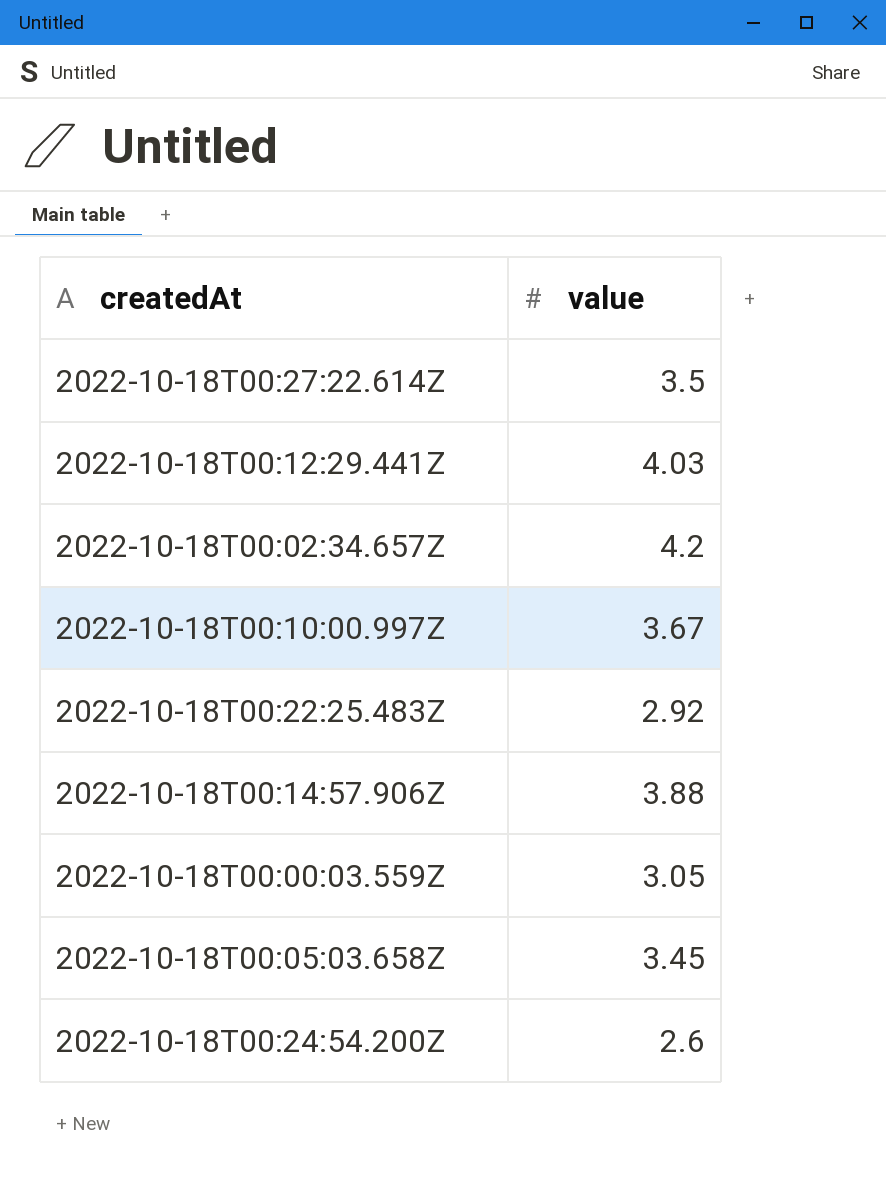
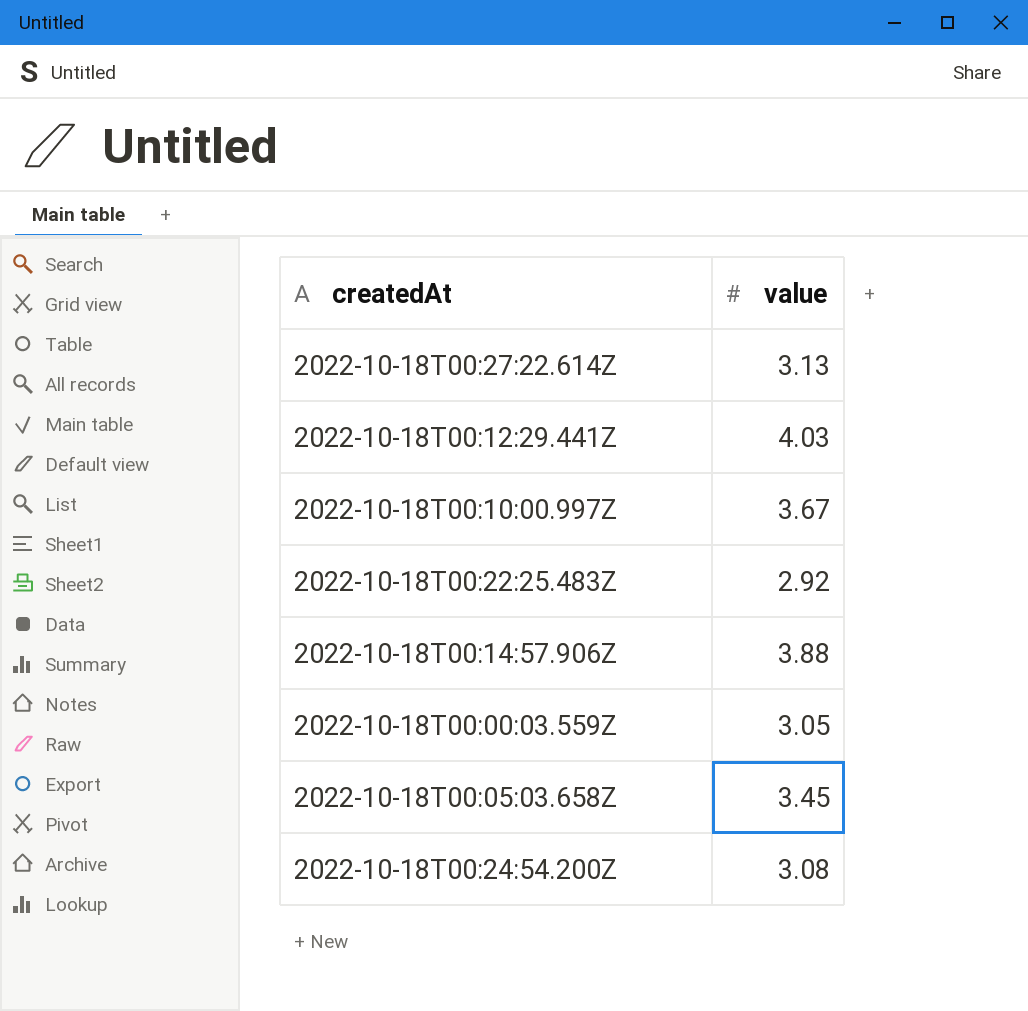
row 2022-10-18T00:02:34.657Z: 4.2 -> none
2022-10-18T00:27:22.614Z | value: 3.5 -> 3.13
2022-10-18T00:24:54.200Z | value: 2.6 -> 3.08

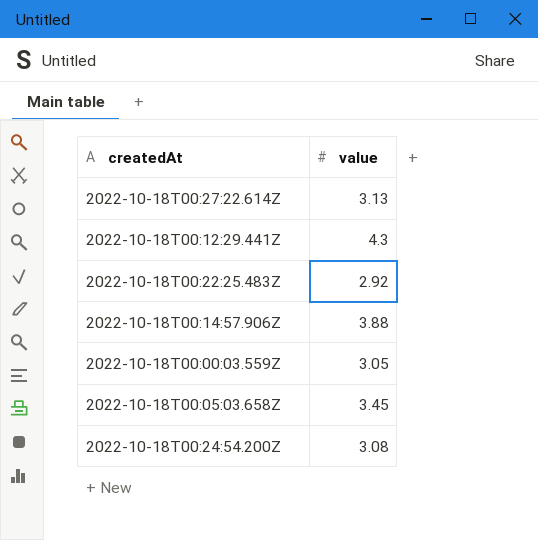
row 2022-10-18T00:10:00.997Z: 3.67 -> none
2022-10-18T00:12:29.441Z | value: 4.03 -> 4.3

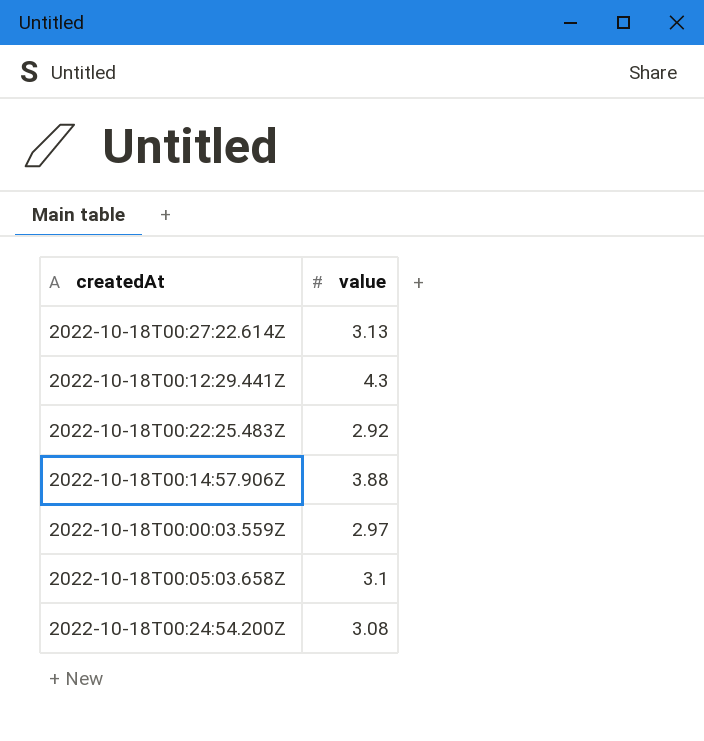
2022-10-18T00:00:03.559Z | value: 3.05 -> 2.97
2022-10-18T00:05:03.658Z | value: 3.45 -> 3.1

